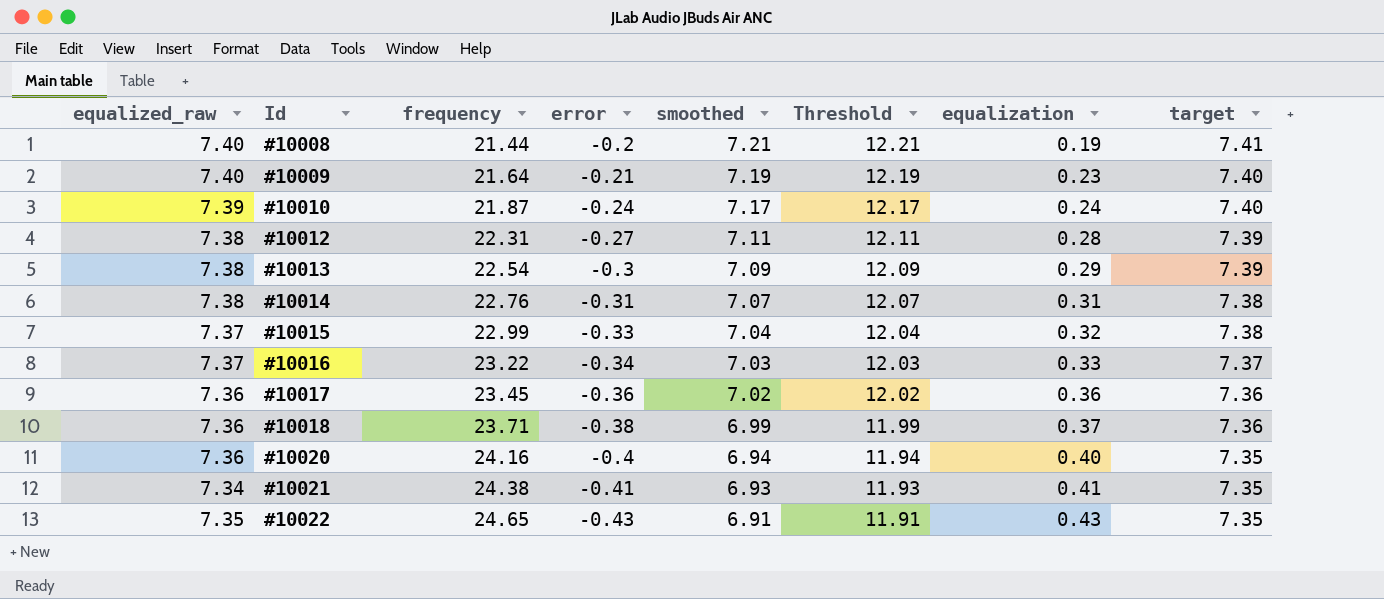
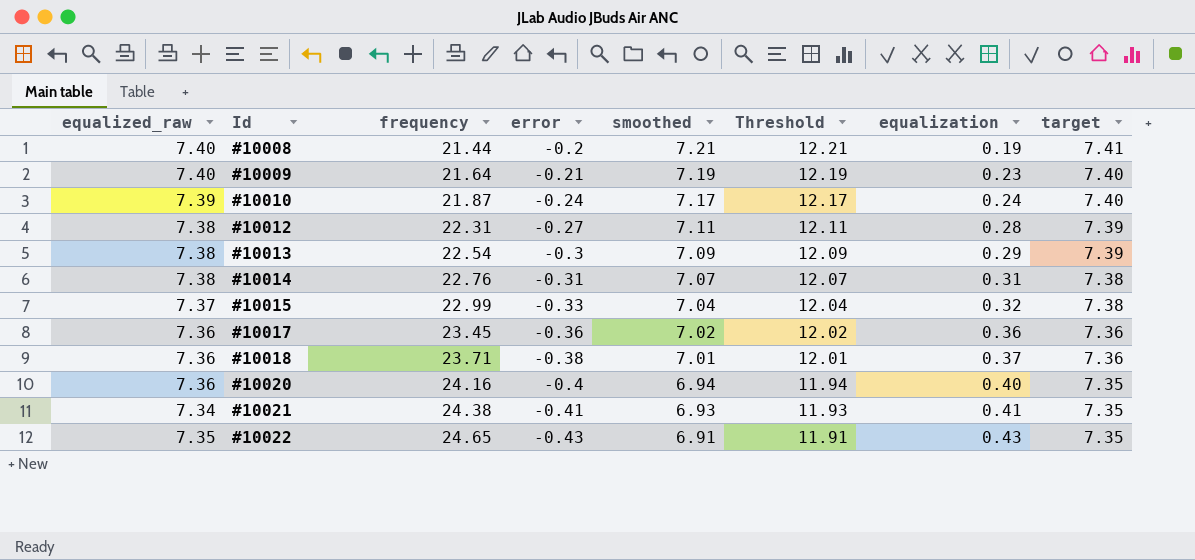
row #10016: 7.37 | 23.22 | -0.34 | 7.03 | 12.03 | 0.33 | 7.37 -> none
#10018 | smoothed: 6.99 -> 7.01
#10018 | Threshold: 11.99 -> 12.01

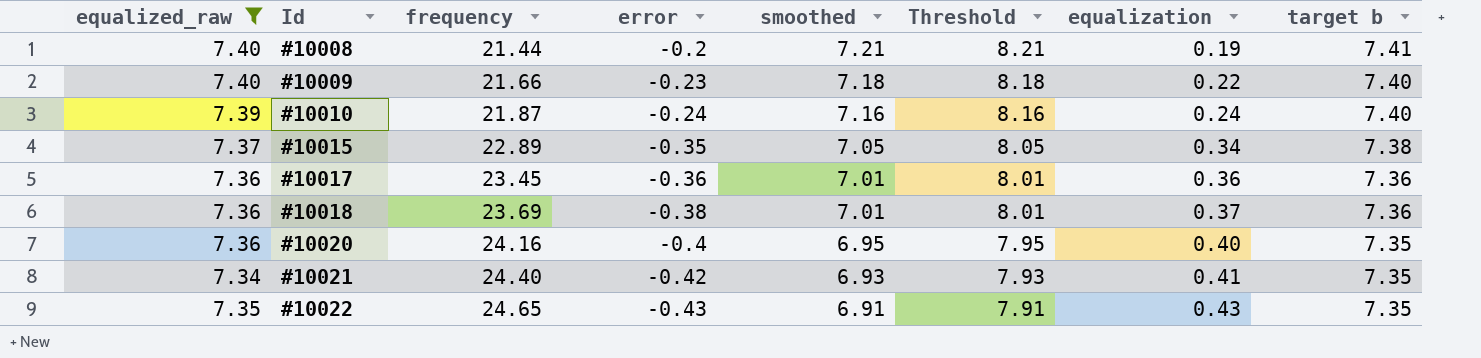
filter: none -> equalized_raw != 7.38
column Threshold | formula: [smoothed] + 5 -> [smoothed] + 1
column name: target -> target b
#10009 | frequency: 21.64 -> 21.66
#10009 | error: -0.21 -> -0.23
#10009 | smoothed: 7.19 -> 7.18
#10009 | equalization: 0.23 -> 0.22
#10010 | smoothed: 7.17 -> 7.16
#10015 | frequency: 22.99 -> 22.89
#10015 | error: -0.33 -> -0.35
#10015 | smoothed: 7.04 -> 7.05
#10015 | equalization: 0.32 -> 0.34
#10017 | smoothed: 7.02 -> 7.01
#10018 | frequency: 23.71 -> 23.69
#10020 | smoothed: 6.94 -> 6.95
#10021 | frequency: 24.38 -> 24.40
#10021 | error: -0.41 -> -0.42

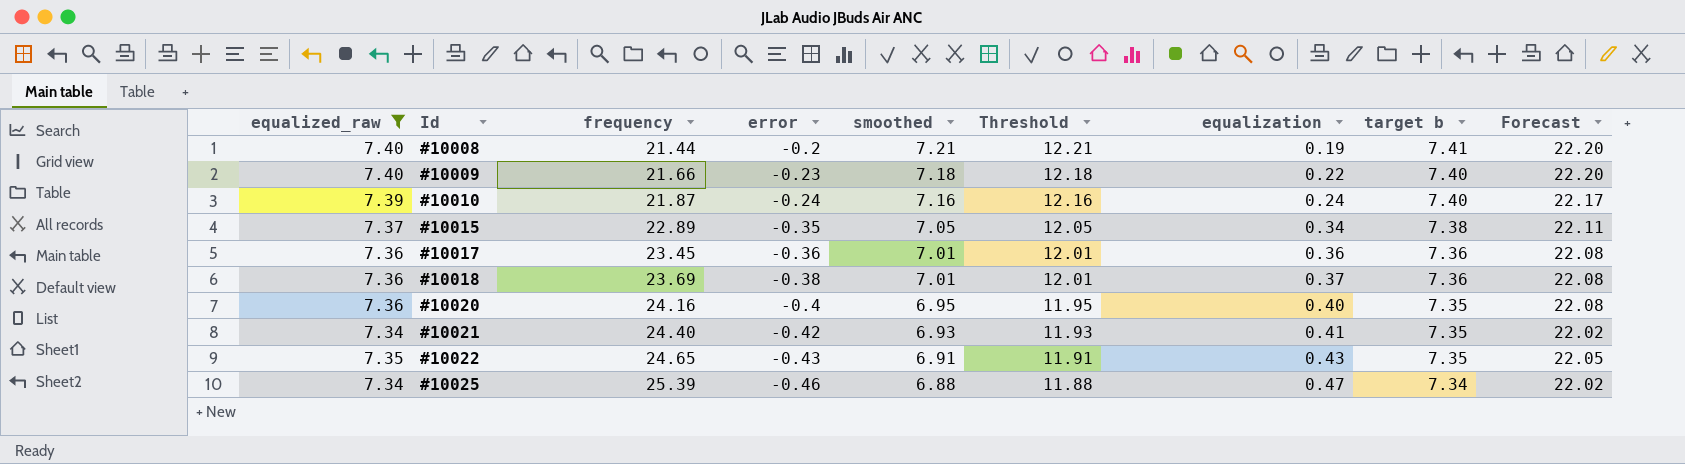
column Threshold | formula: [smoothed] + 1 -> [smoothed] + 5
column Forecast | formula: none -> [equalized_raw] * 3
row #10025: none -> 7.34 | 25.39 | -0.46 | 6.88 | 11.88 | 0.47 | 7.34 | 22.02

